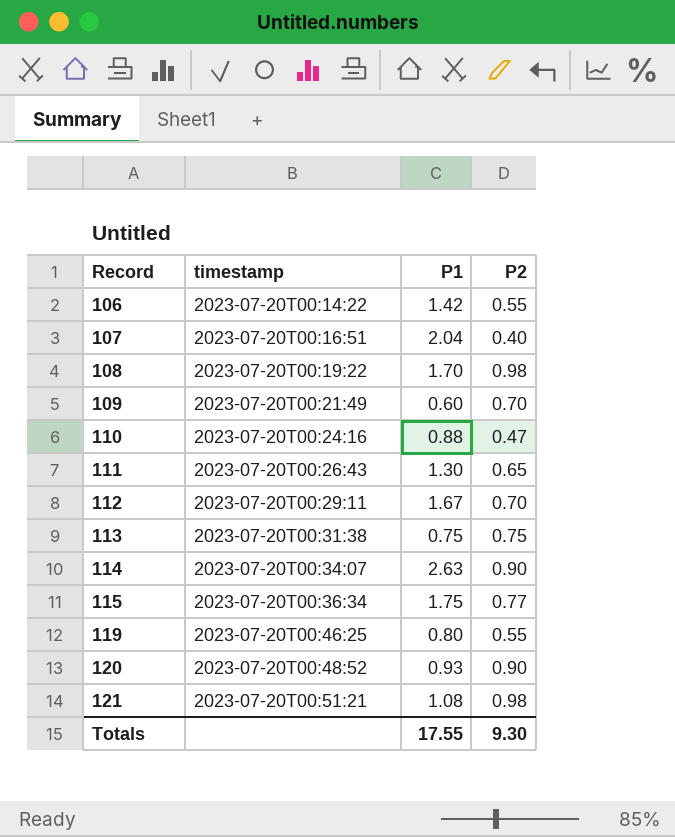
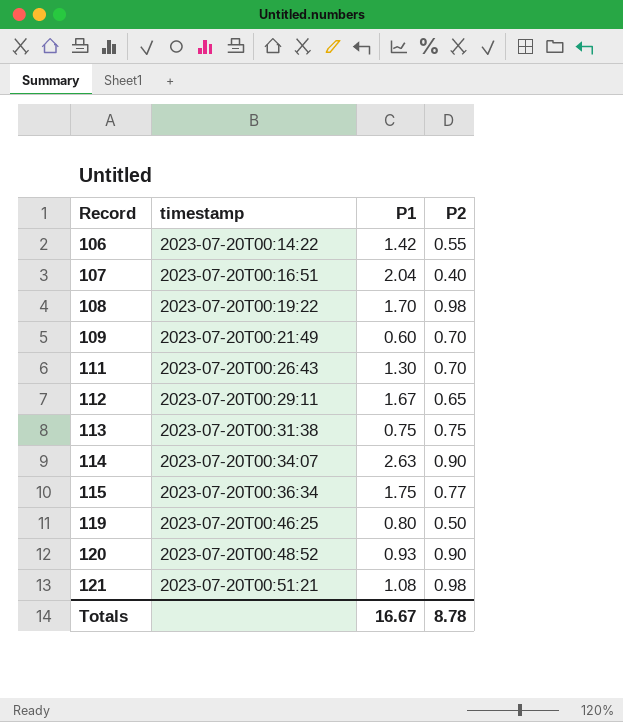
row 110: 2023-07-20T00:24:16 | 0.88 | 0.47 -> none
111 | P2: 0.65 -> 0.70
112 | P2: 0.70 -> 0.65
119 | P2: 0.55 -> 0.50
Totals | P1: 17.55 -> 16.67
Totals | P2: 9.30 -> 8.78

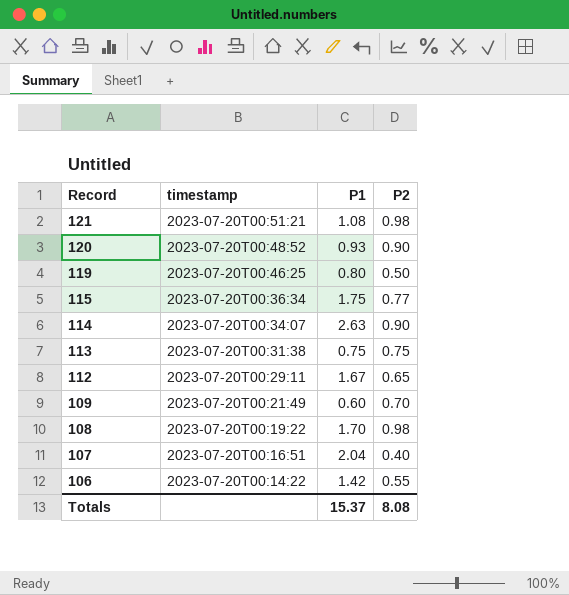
row order: Record ascending -> Record descending
row 111: 2023-07-20T00:26:43 | 1.30 | 0.70 -> none
Totals | P1: 16.67 -> 15.37
Totals | P2: 8.78 -> 8.08

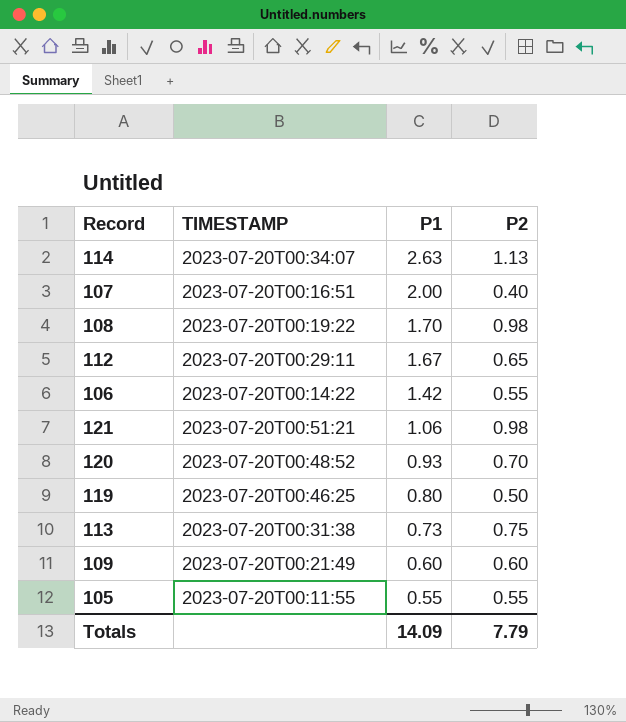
row order: Record descending -> P1 descending
column name: timestamp -> TIMESTAMP
row 115: 2023-07-20T00:36:34 | 1.75 | 0.77 -> none
114 | P2: 0.90 -> 1.13
107 | P1: 2.04 -> 2.00
121 | P1: 1.08 -> 1.06
120 | P2: 0.90 -> 0.70
113 | P1: 0.75 -> 0.73
109 | P2: 0.70 -> 0.60
row 105: none -> 2023-07-20T00:11:55 | 0.55 | 0.55
Totals | P1: 15.37 -> 14.09
Totals | P2: 8.08 -> 7.79

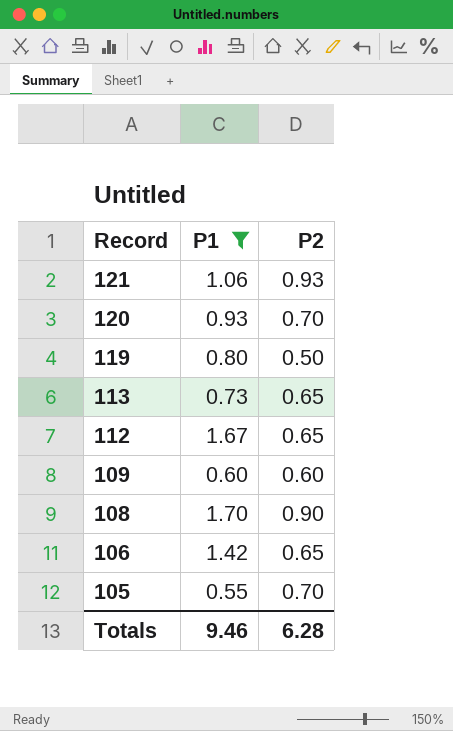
filter: none -> P1 <= 1.70
row order: P1 descending -> Record descending
column TIMESTAMP | position: 2 -> none
121 | P2: 0.98 -> 0.93
113 | P2: 0.75 -> 0.65
108 | P2: 0.98 -> 0.90
106 | P2: 0.55 -> 0.65
105 | P2: 0.55 -> 0.70
Totals | P1: 14.09 -> 9.46
Totals | P2: 7.79 -> 6.28

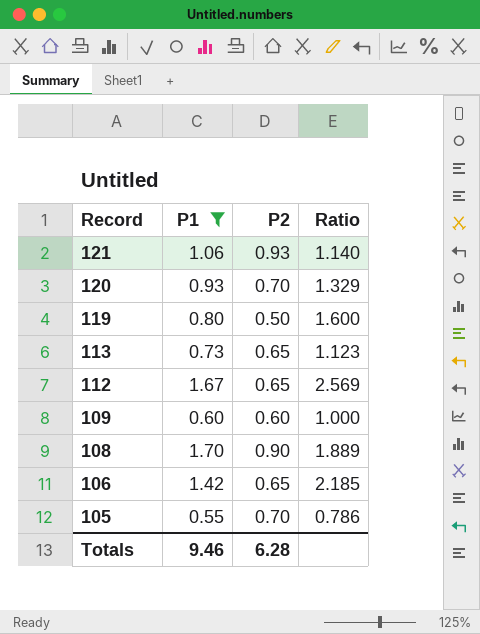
column Ratio | formula: none -> [P1] / [P2]

